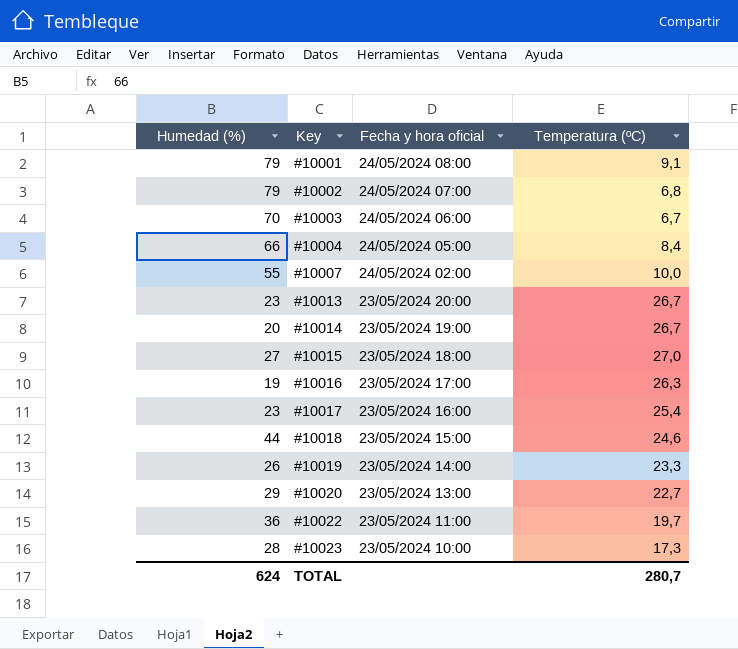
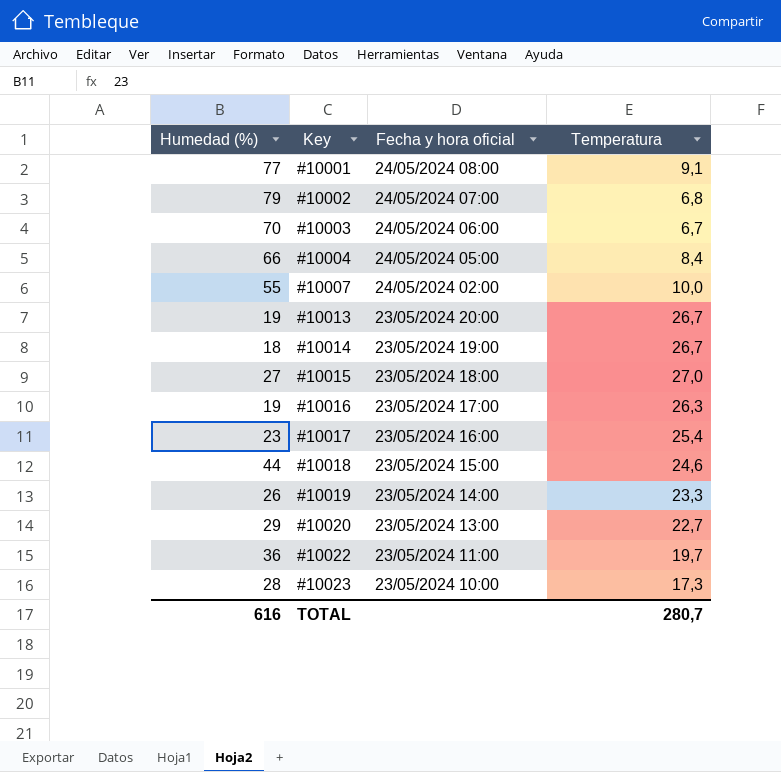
column name: Temperatura (ºC) -> Temperatura
#10001 | Humedad (%): 79 -> 77
#10013 | Humedad (%): 23 -> 19
#10014 | Humedad (%): 20 -> 18
TOTAL | Humedad (%): 624 -> 616

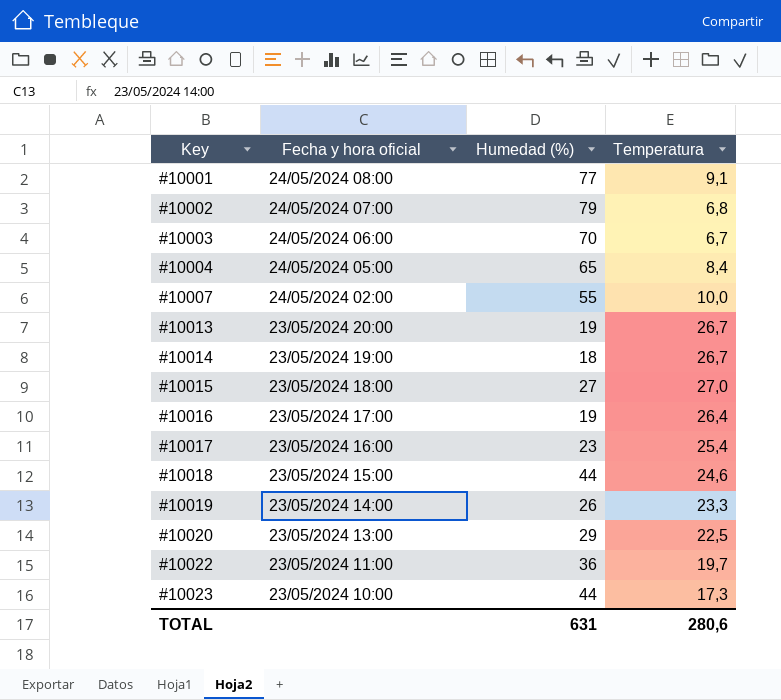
column Humedad (%) | position: 1 -> 3
#10004 | Humedad (%): 66 -> 65
#10016 | Temperatura: 26,3 -> 26,4
#10020 | Temperatura: 22,7 -> 22,5
#10023 | Humedad (%): 28 -> 44
TOTAL | Humedad (%): 616 -> 631
TOTAL | Temperatura: 280,7 -> 280,6

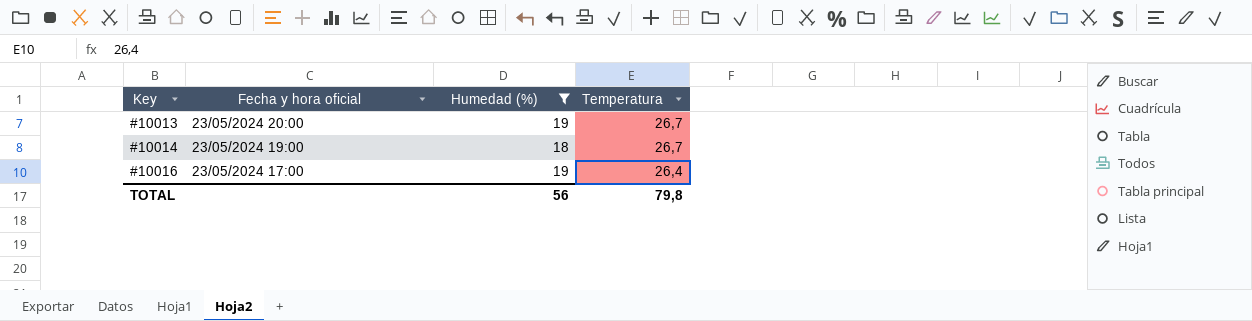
filter: none -> Humedad (%) <= 19
TOTAL | Humedad (%): 631 -> 56
TOTAL | Temperatura: 280,6 -> 79,8

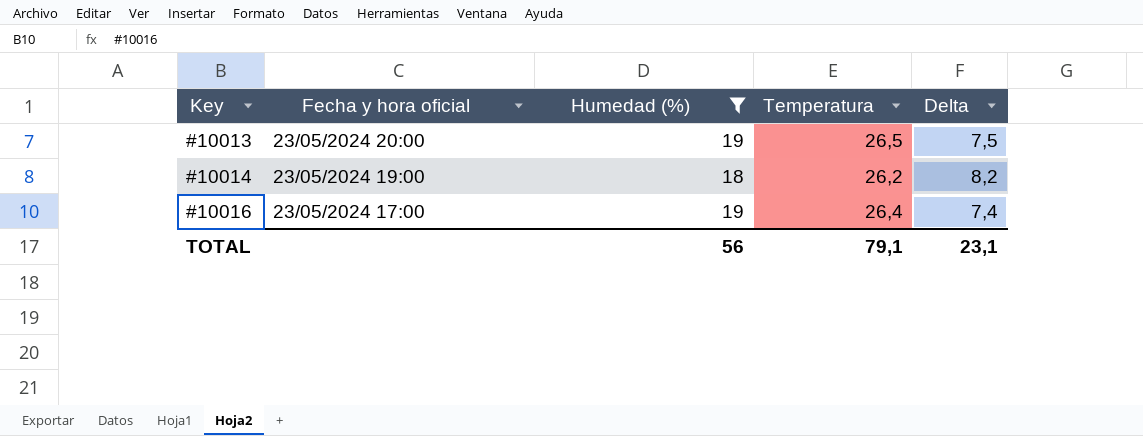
column Delta | formula: none -> [Temperatura] - [Humedad (%)]
#10013 | Temperatura: 26,7 -> 26,5
#10014 | Temperatura: 26,7 -> 26,2
TOTAL | Temperatura: 79,8 -> 79,1

